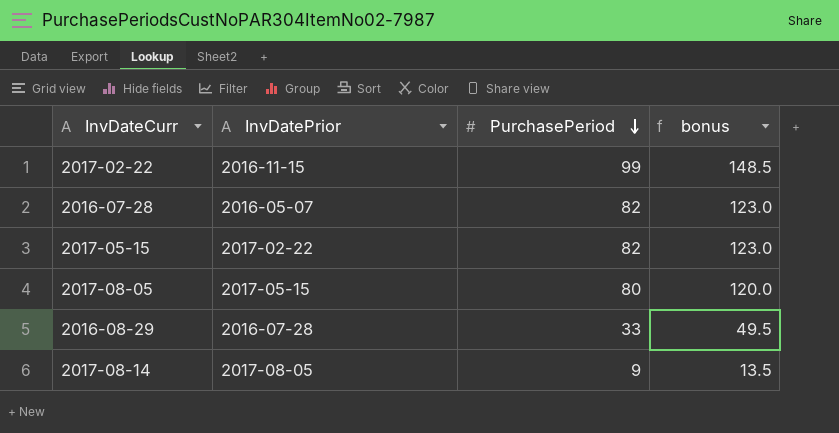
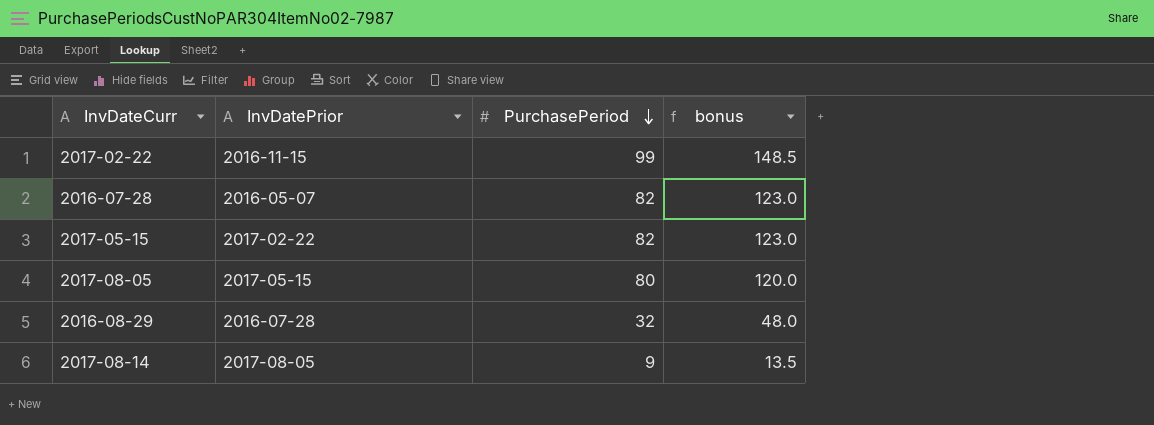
2016-08-29 | PurchasePeriod: 33 -> 32
2016-08-29 | bonus: 49.5 -> 48.0

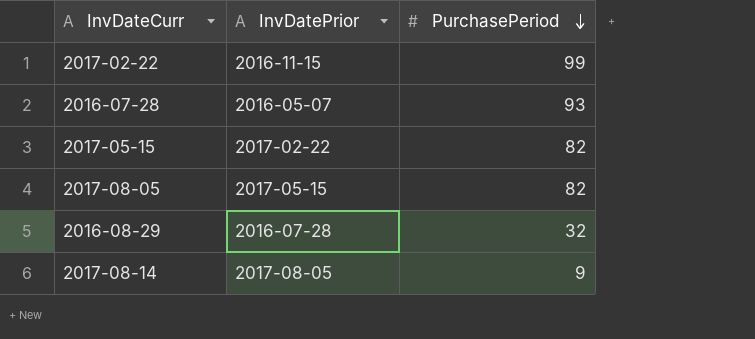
column bonus | formula: [PurchasePeriod] * 1.5 -> none
2016-07-28 | PurchasePeriod: 82 -> 93
2017-08-05 | PurchasePeriod: 80 -> 82

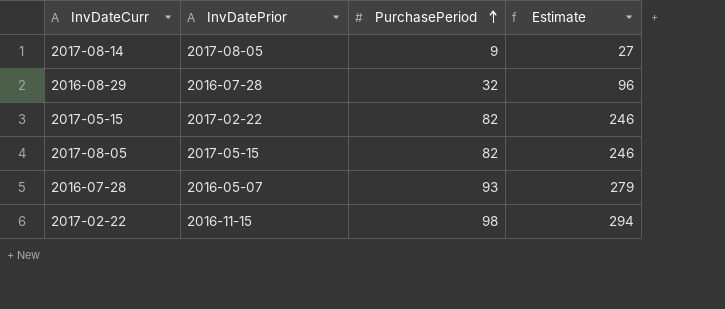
row order: PurchasePeriod descending -> PurchasePeriod ascending
column Estimate | formula: none -> [PurchasePeriod] * 3
2017-02-22 | PurchasePeriod: 99 -> 98

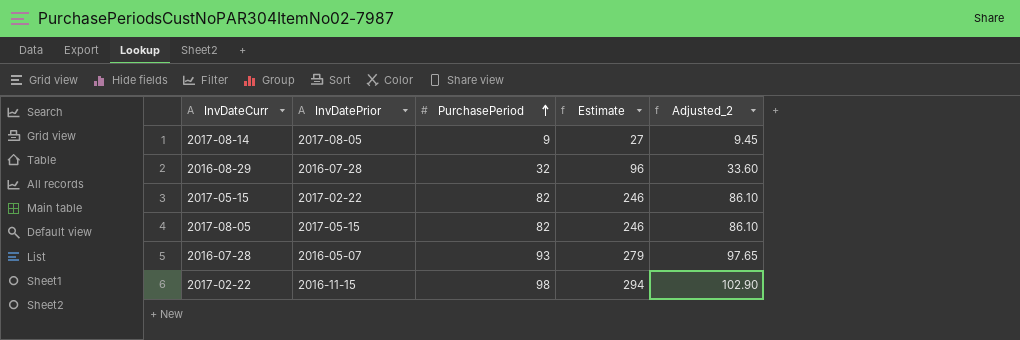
column Adjusted_2 | formula: none -> [PurchasePeriod] * 1.05

